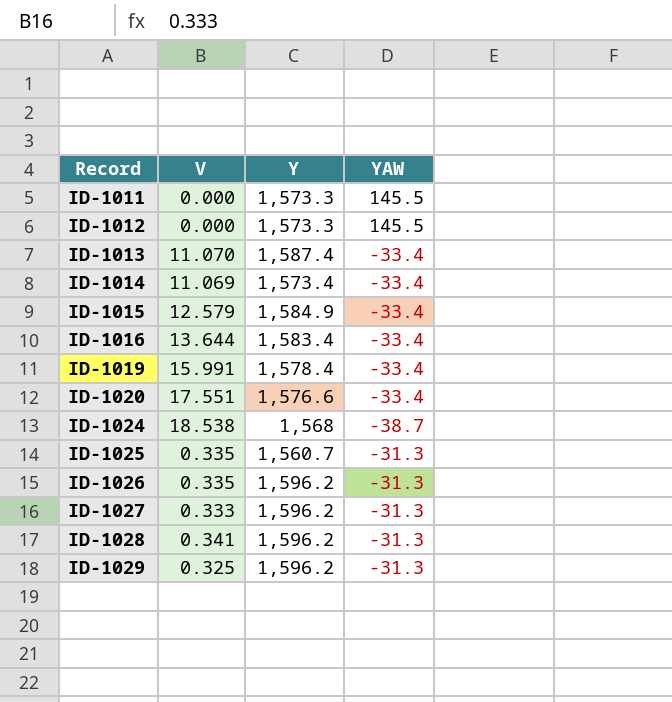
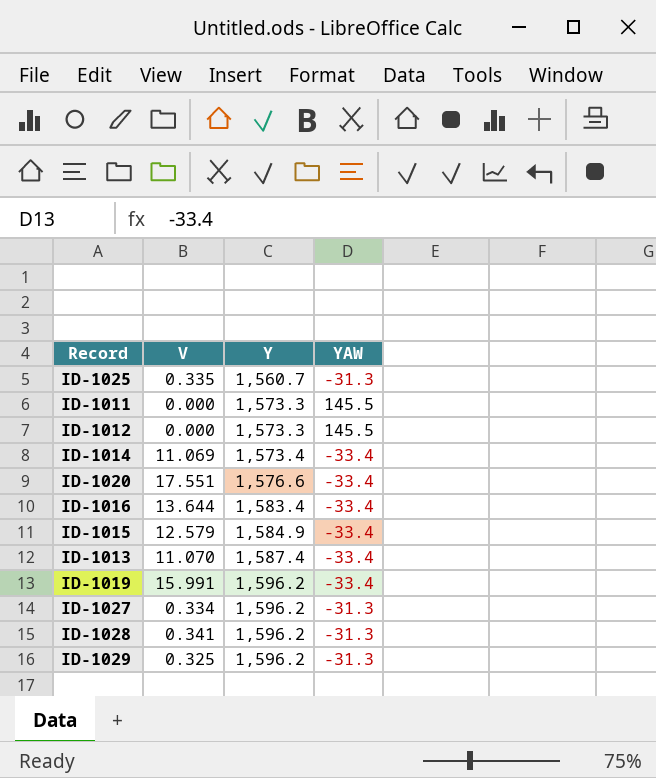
row order: Record ascending -> Y ascending
row ID-1024: 18.538 | 1,568 | -38.7 -> none
row ID-1026: 0.335 | 1,596.2 | -31.3 -> none
ID-1019 | Y: 1,578.4 -> 1,596.2
ID-1027 | V: 0.333 -> 0.334

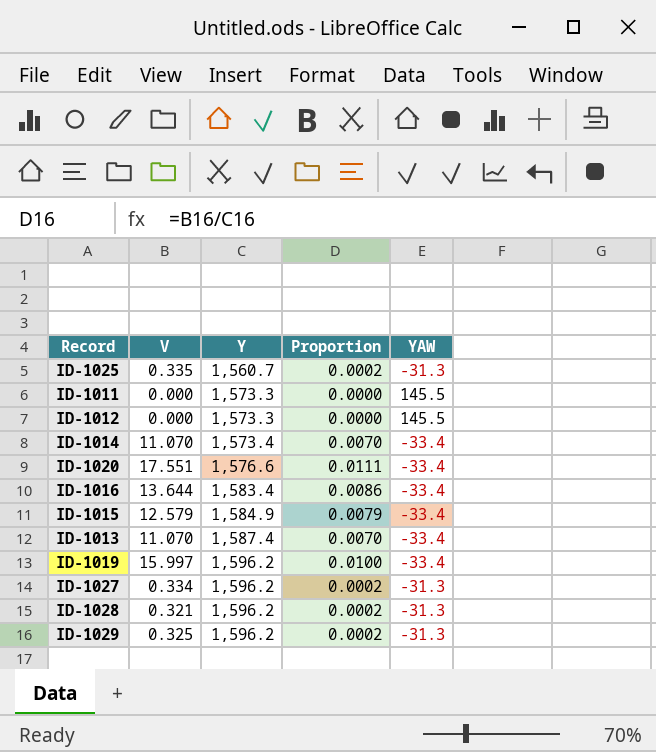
column Proportion | formula: none -> [V] / [Y]
ID-1014 | V: 11.069 -> 11.070
ID-1019 | V: 15.991 -> 15.997
ID-1028 | V: 0.341 -> 0.321

